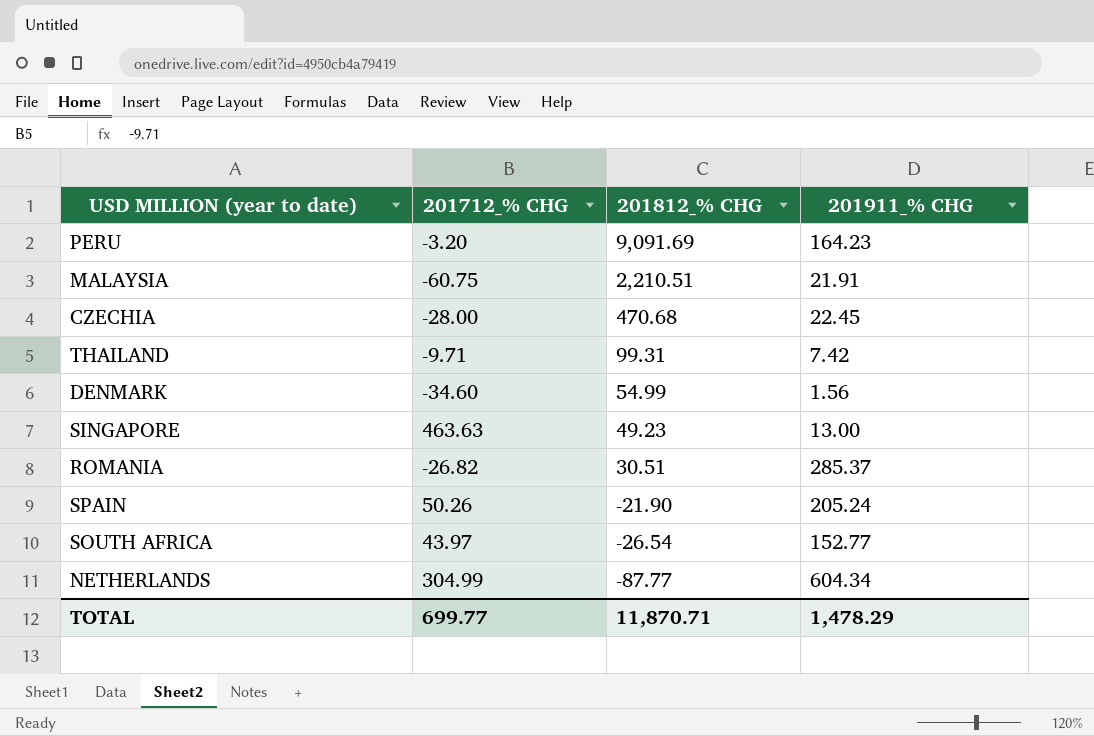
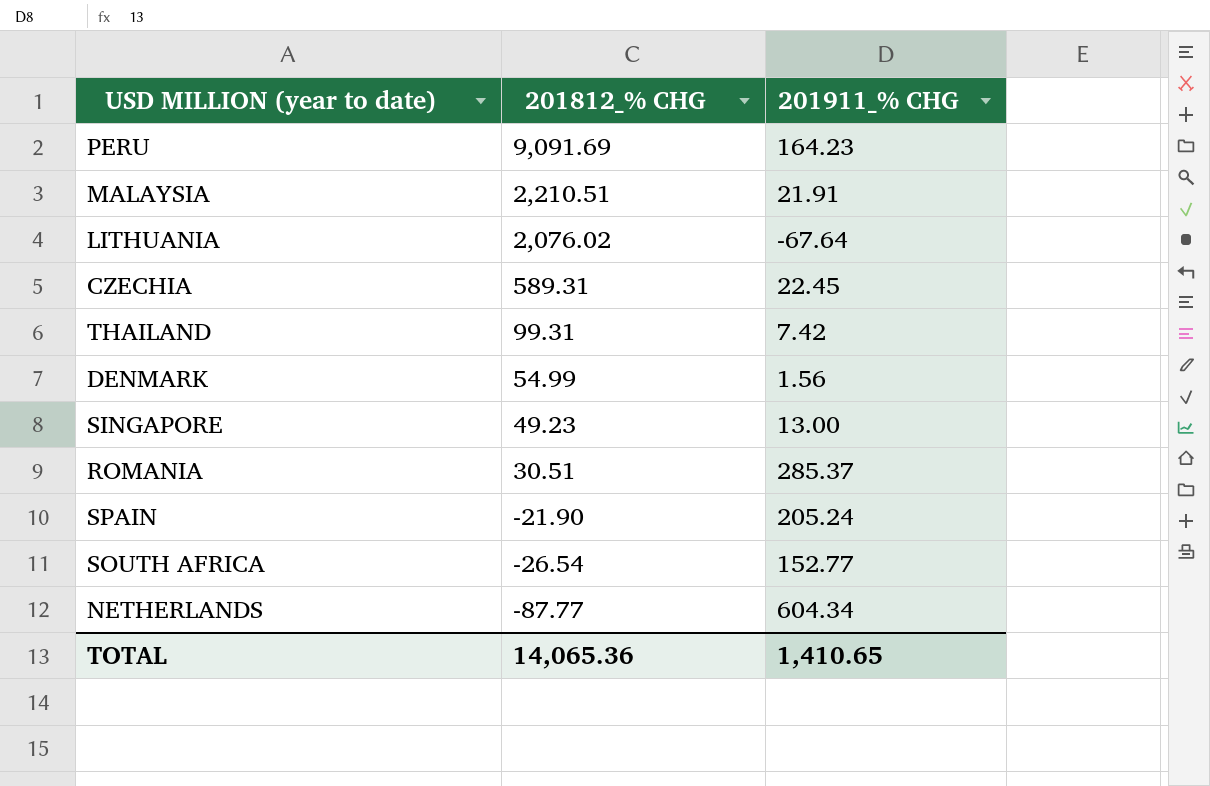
column 201712_% CHG | position: 2 -> none
row LITHUANIA: none -> 2,076.02 | -67.64
CZECHIA | 201812_% CHG: 470.68 -> 589.31
TOTAL | 201812_% CHG: 11,870.71 -> 14,065.36
TOTAL | 201911_% CHG: 1,478.29 -> 1,410.65

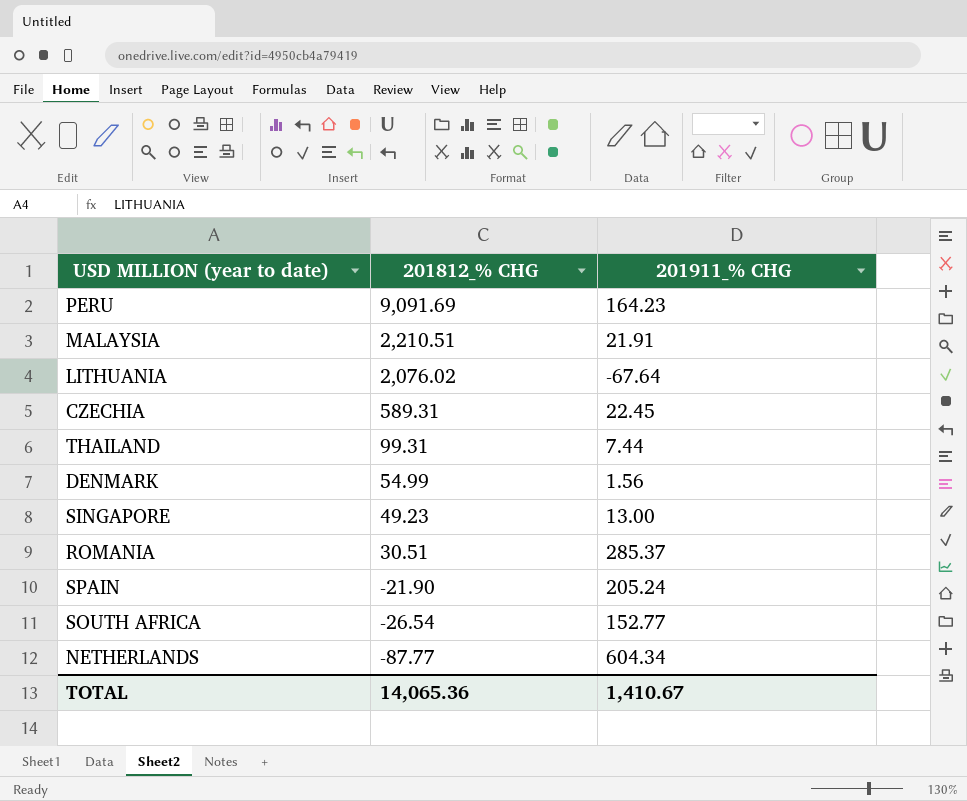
THAILAND | 201911_% CHG: 7.42 -> 7.44
TOTAL | 201911_% CHG: 1,410.65 -> 1,410.67

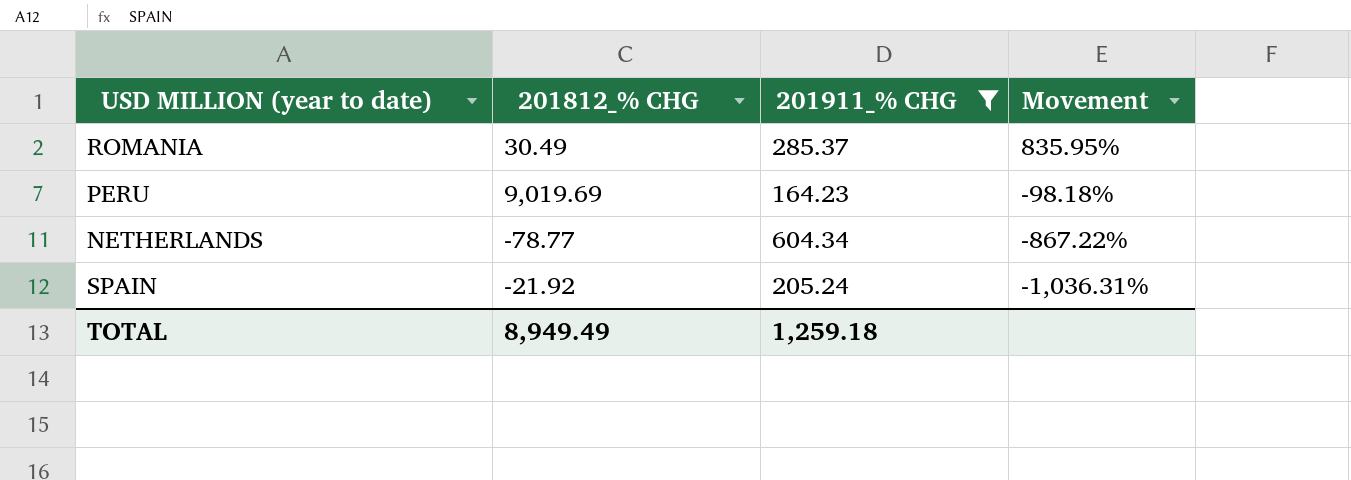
filter: none -> 201911_% CHG >= 164.23
row order: 201812_% CHG descending -> Movement descending
column Movement | formula: none -> ([201911_% CHG] - [201812_% CHG]) / [201812_% CHG]
ROMANIA | 201812_% CHG: 30.51 -> 30.49
PERU | 201812_% CHG: 9,091.69 -> 9,019.69
NETHERLANDS | 201812_% CHG: -87.77 -> -78.77
SPAIN | 201812_% CHG: -21.90 -> -21.92
TOTAL | 201812_% CHG: 14,065.36 -> 8,949.49
TOTAL | 201911_% CHG: 1,410.67 -> 1,259.18

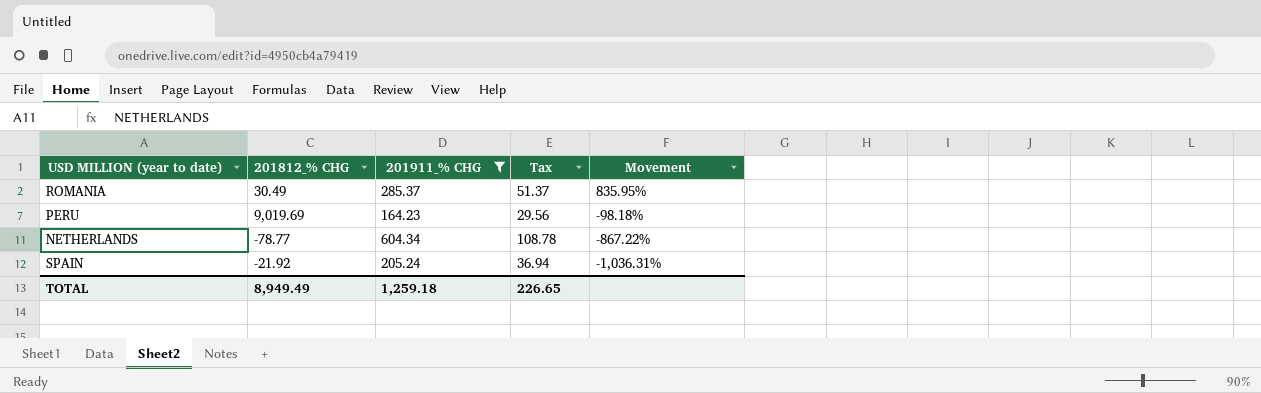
column Tax | formula: none -> [201911_% CHG] * 0.18

